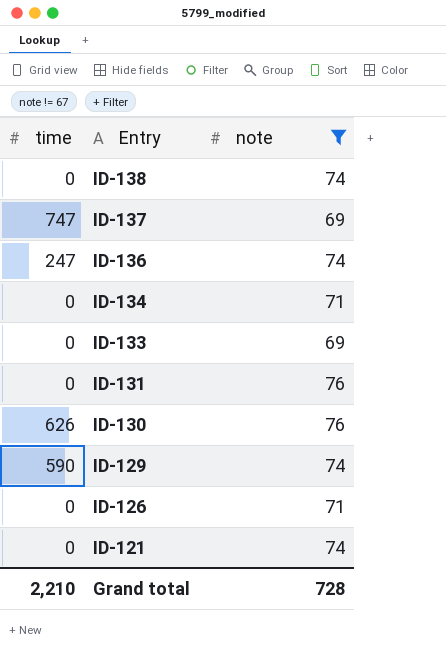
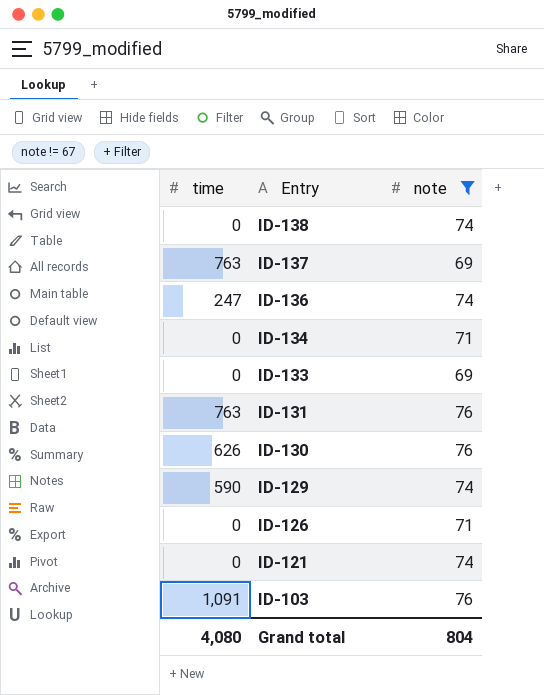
ID-137 | time: 747 -> 763
ID-131 | time: 0 -> 763
row ID-103: none -> 1,091 | 76
Grand total | time: 2,210 -> 4,080
Grand total | note: 728 -> 804

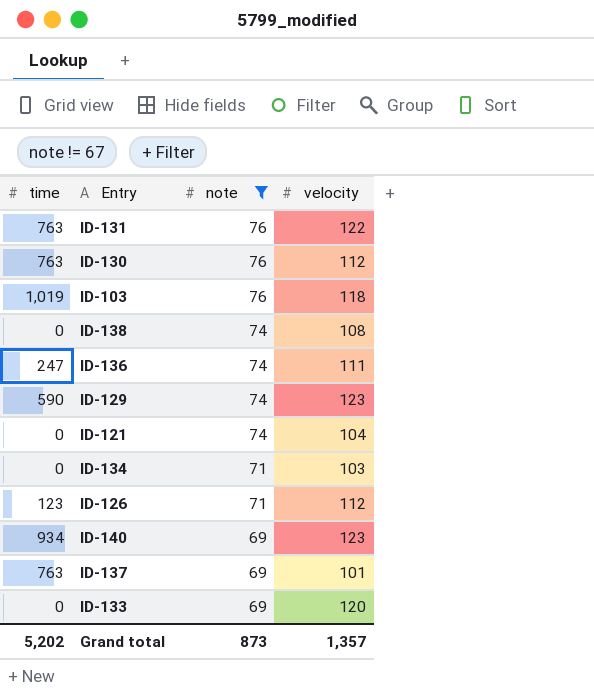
row order: Entry descending -> note descending
column velocity | position: none -> 4
ID-130 | time: 626 -> 763
ID-103 | time: 1,091 -> 1,019
ID-126 | time: 0 -> 123
row ID-140: none -> 934 | 69 | 123
Grand total | time: 4,080 -> 5,202
Grand total | note: 804 -> 873

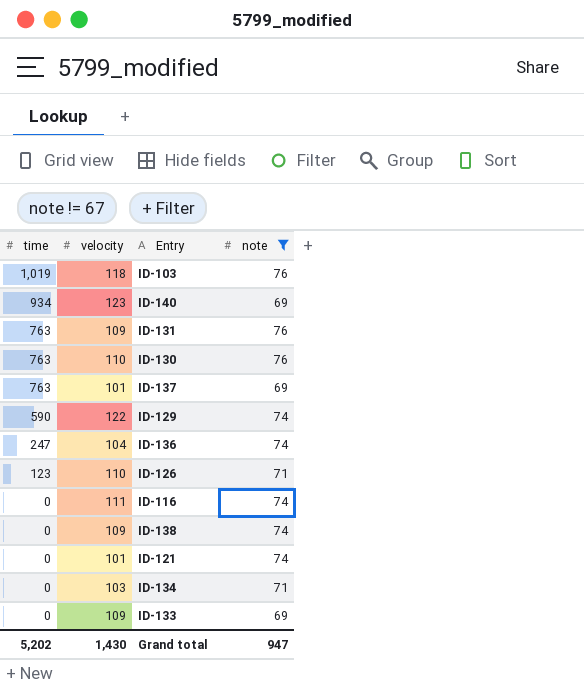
row order: note descending -> time descending
column velocity | position: 4 -> 2
ID-131 | velocity: 122 -> 109
ID-130 | velocity: 112 -> 110
ID-129 | velocity: 123 -> 122
ID-136 | velocity: 111 -> 104
ID-126 | velocity: 112 -> 110
row ID-116: none -> 0 | 111 | 74
ID-138 | velocity: 108 -> 109
ID-121 | velocity: 104 -> 101
ID-133 | velocity: 120 -> 109
Grand total | velocity: 1,357 -> 1,430
Grand total | note: 873 -> 947

